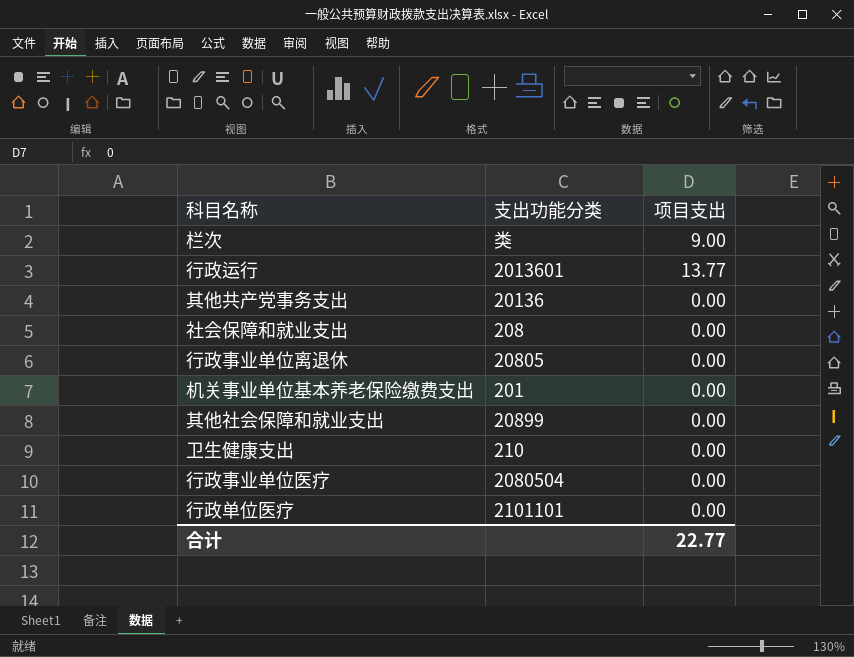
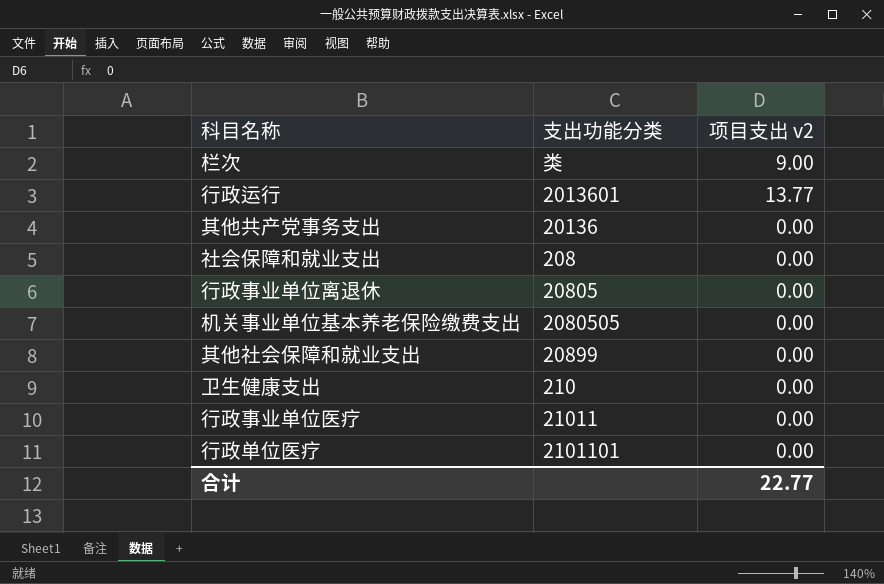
column name: 项目支出 -> 项目支出 v2
机关事业单位基本养老保险缴费支出 | 支出功能分类: 201 -> 2080505
行政事业单位医疗 | 支出功能分类: 2080504 -> 21011

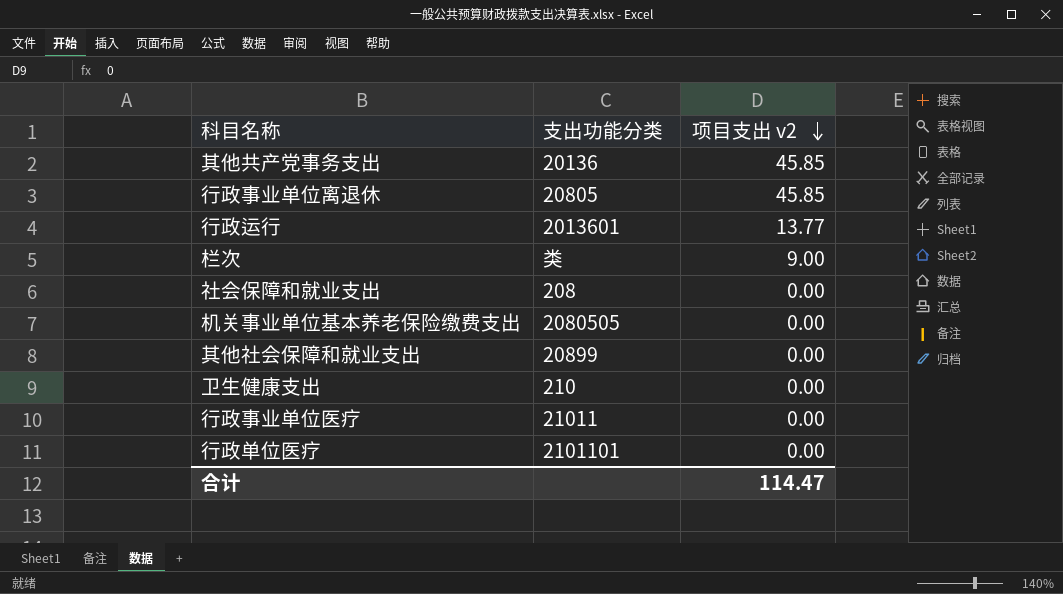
row order: none -> 项目支出 v2 descending
其他共产党事务支出 | 项目支出 v2: 0.00 -> 45.85
行政事业单位离退休 | 项目支出 v2: 0.00 -> 45.85
合计 | 项目支出 v2: 22.77 -> 114.47

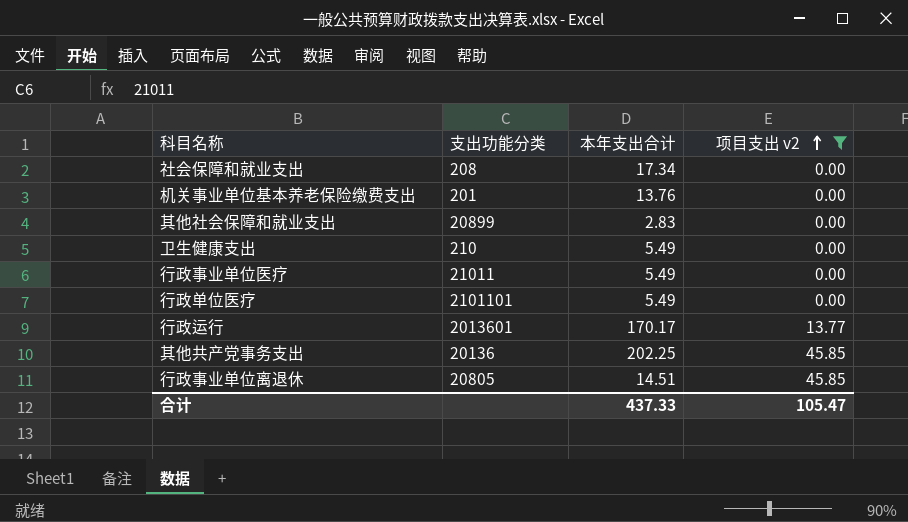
filter: none -> 项目支出 v2 != 9.00
row order: 项目支出 v2 descending -> 项目支出 v2 ascending
column 本年支出合计 | position: none -> 3
机关事业单位基本养老保险缴费支出 | 支出功能分类: 2080505 -> 201
合计 | 项目支出 v2: 114.47 -> 105.47

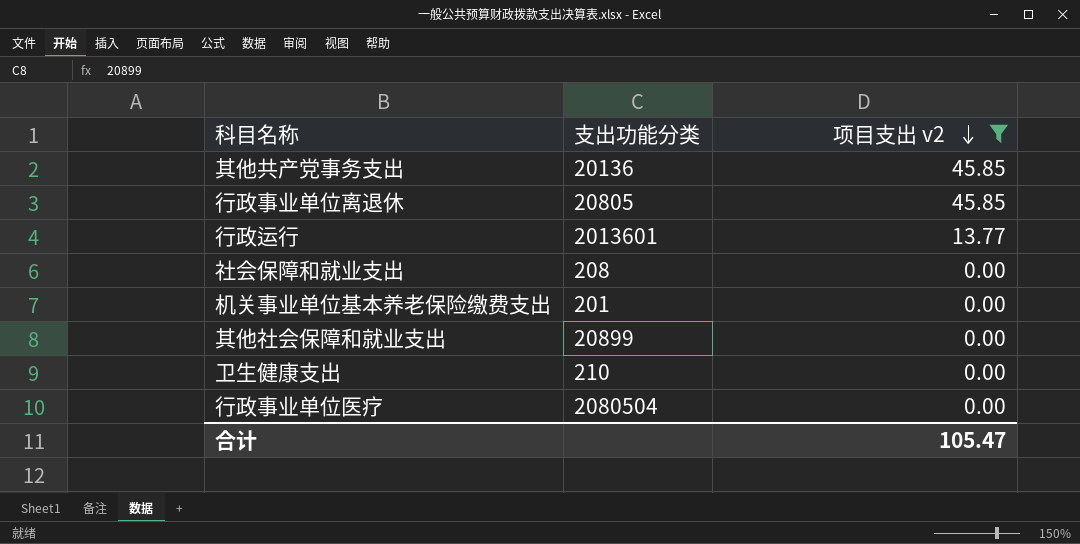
row order: 项目支出 v2 ascending -> 项目支出 v2 descending
column 本年支出合计 | position: 3 -> none
row 行政单位医疗: 2101101 | 5.49 | 0.00 -> none
行政事业单位医疗 | 支出功能分类: 21011 -> 2080504

